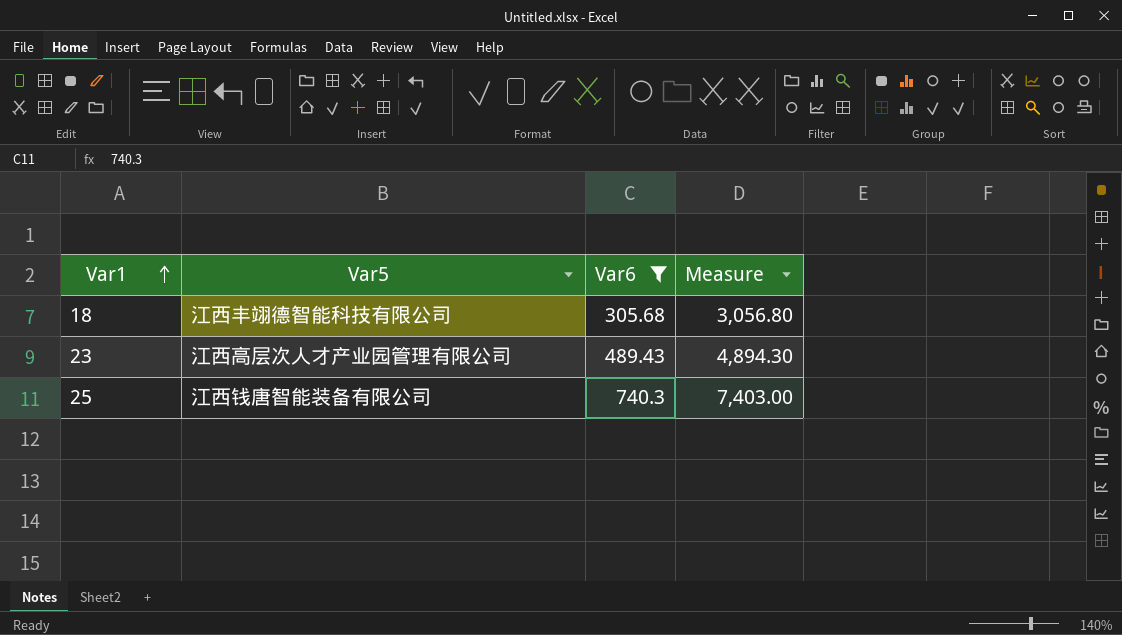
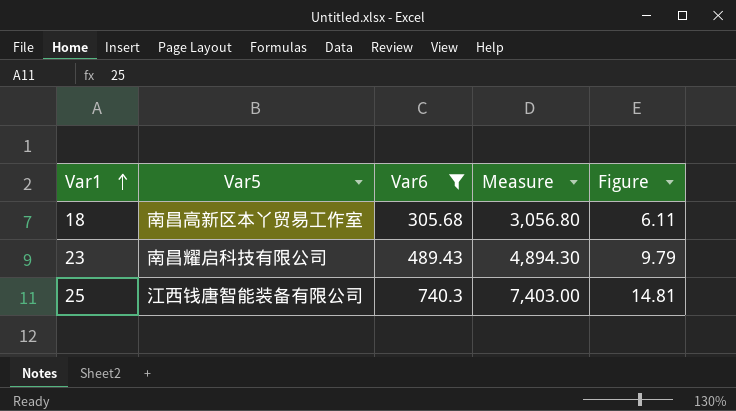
column Figure | formula: none -> [Var6] * 0.02
18 | Var5: 江西丰翊德智能科技有限公司 -> 南昌高新区本丫贸易工作室
23 | Var5: 江西高层次人才产业园管理有限公司 -> 南昌耀启科技有限公司

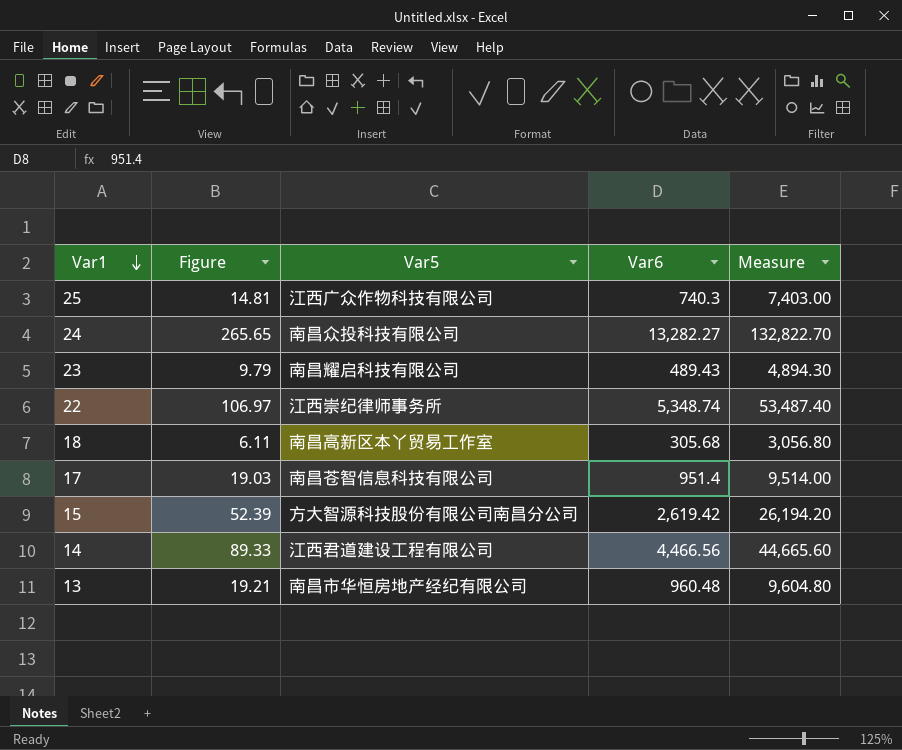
filter: Var6 <= 740.3 -> none
row order: Var1 ascending -> Var1 descending
column Figure | position: 5 -> 2
25 | Var5: 江西钱唐智能装备有限公司 -> 江西广众作物科技有限公司

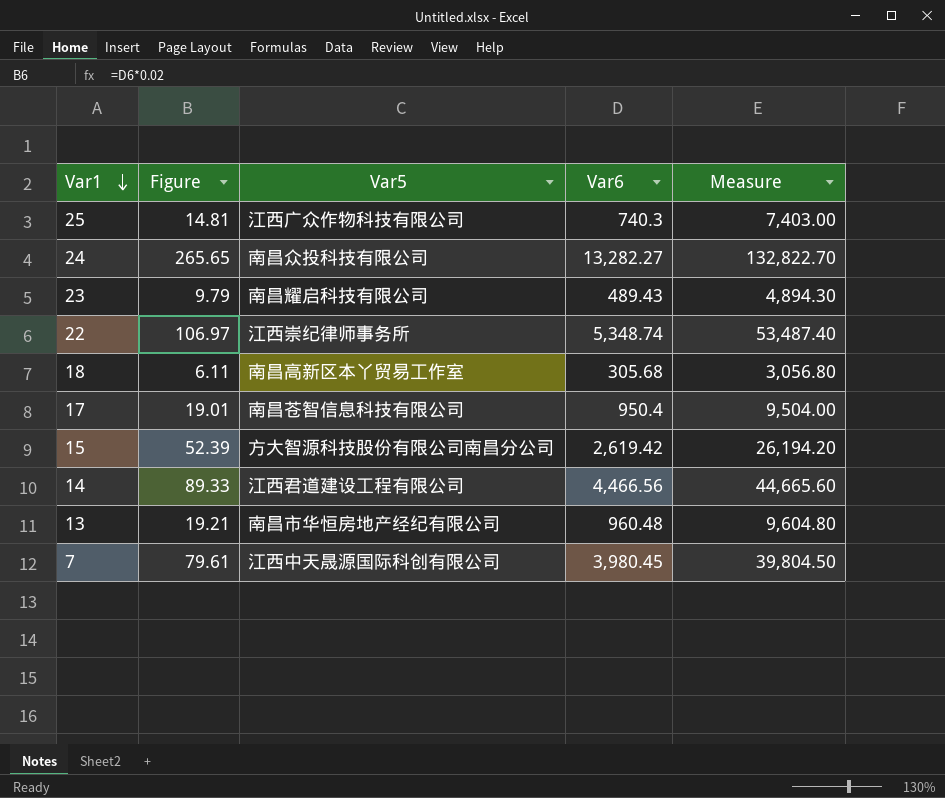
17 | Figure: 19.03 -> 19.01
17 | Var6: 951.4 -> 950.4
17 | Measure: 9,514.00 -> 9,504.00
row 7: none -> 79.61 | 江西中天晟源国际科创有限公司 | 3,980.45 | 39,804.50

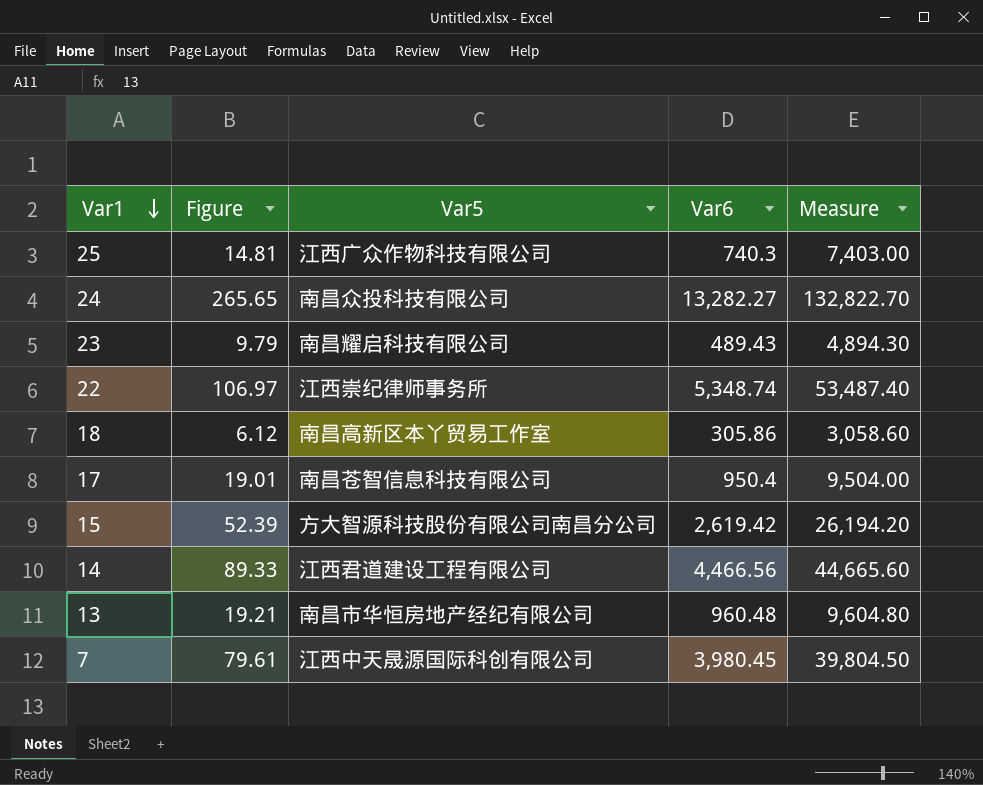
18 | Figure: 6.11 -> 6.12
18 | Var6: 305.68 -> 305.86
18 | Measure: 3,056.80 -> 3,058.60

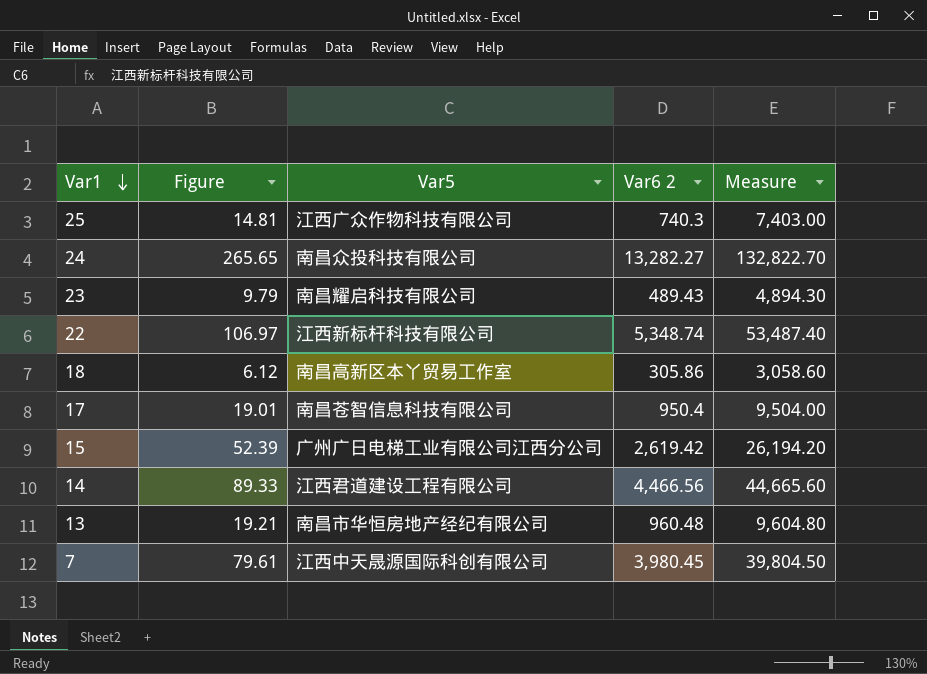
column name: Var6 -> Var6 2
22 | Var5: 江西崇纪律师事务所 -> 江西新标杆科技有限公司
15 | Var5: 方大智源科技股份有限公司南昌分公司 -> 广州广日电梯工业有限公司江西分公司

